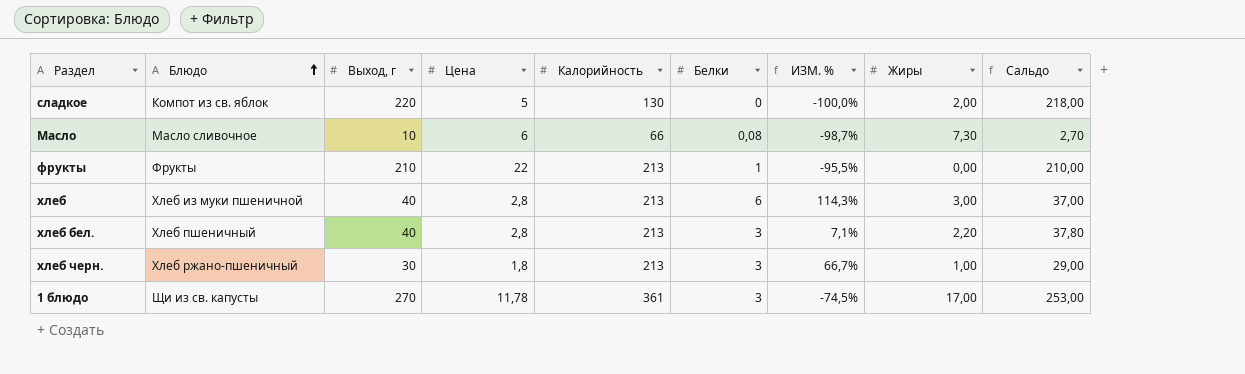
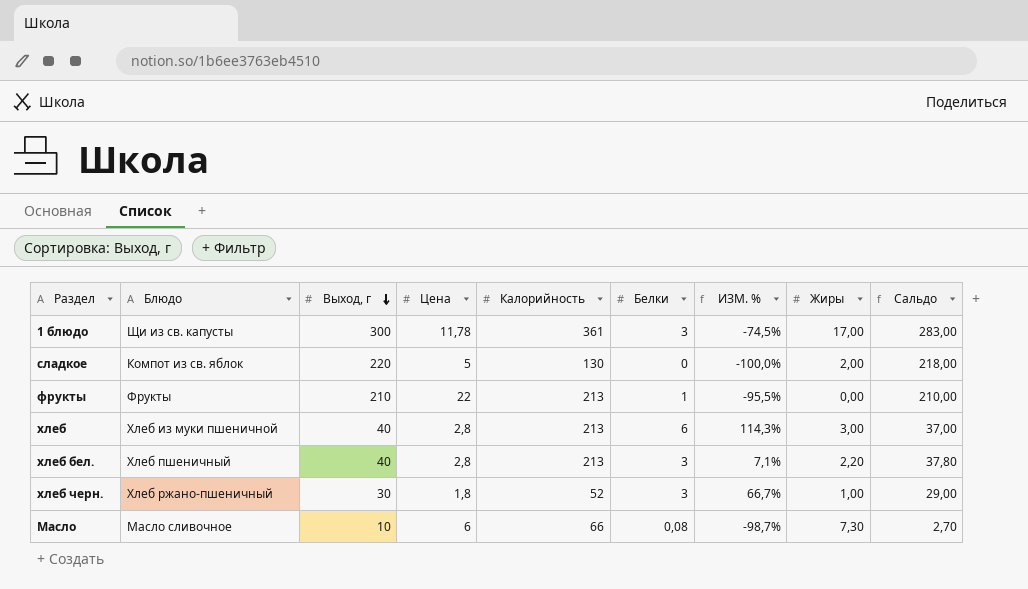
row order: Блюдо ascending -> Выход, г descending
1 блюдо | Выход, г: 270 -> 300
1 блюдо | Сальдо: 253,00 -> 283,00
хлеб черн. | Калорийность: 213 -> 52

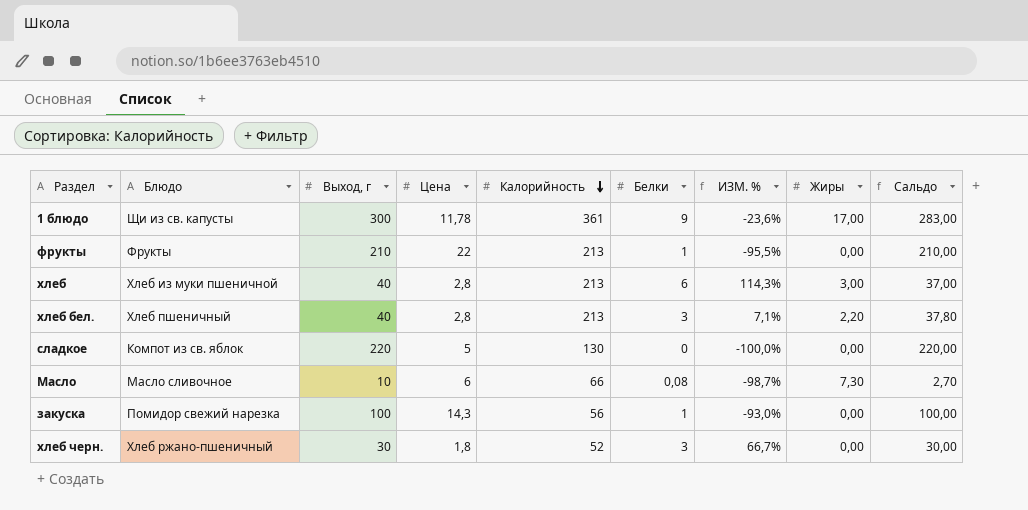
row order: Выход, г descending -> Калорийность descending
1 блюдо | Белки: 3 -> 9
1 блюдо | ИЗМ. %: -74,5% -> -23,6%
сладкое | Жиры: 2,00 -> 0,00
сладкое | Сальдо: 218,00 -> 220,00
row закуска: none -> Помидор свежий нарезка | 100 | 14,3 | 56 | 1 | -93,0% | 0,00 | 100,00
хлеб черн. | Жиры: 1,00 -> 0,00
хлеб черн. | Сальдо: 29,00 -> 30,00

